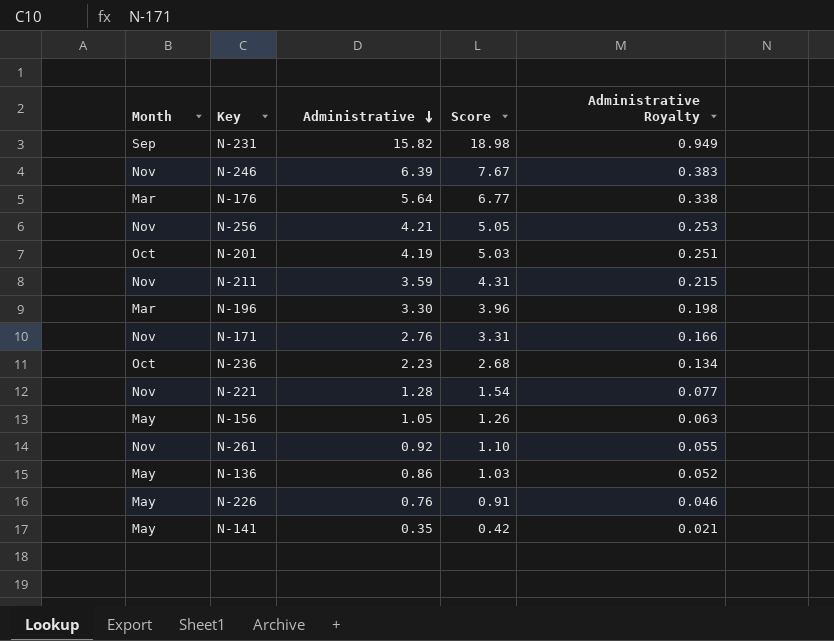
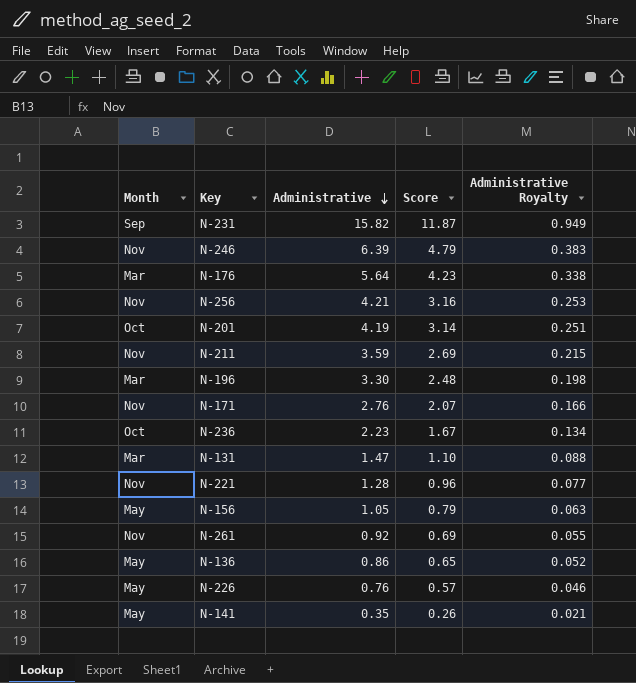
column Score | formula: [Administrative] * 1.2 -> [Administrative] * 0.75
row N-131: none -> Mar | 1.47 | 1.10 | 0.088

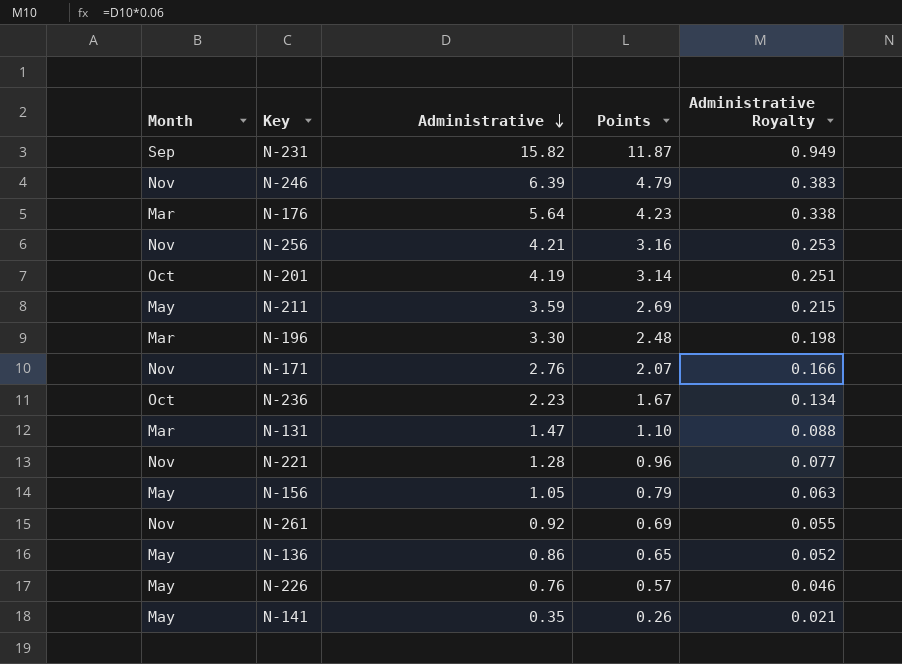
column name: Score -> Points
N-211 | Month: Nov -> May

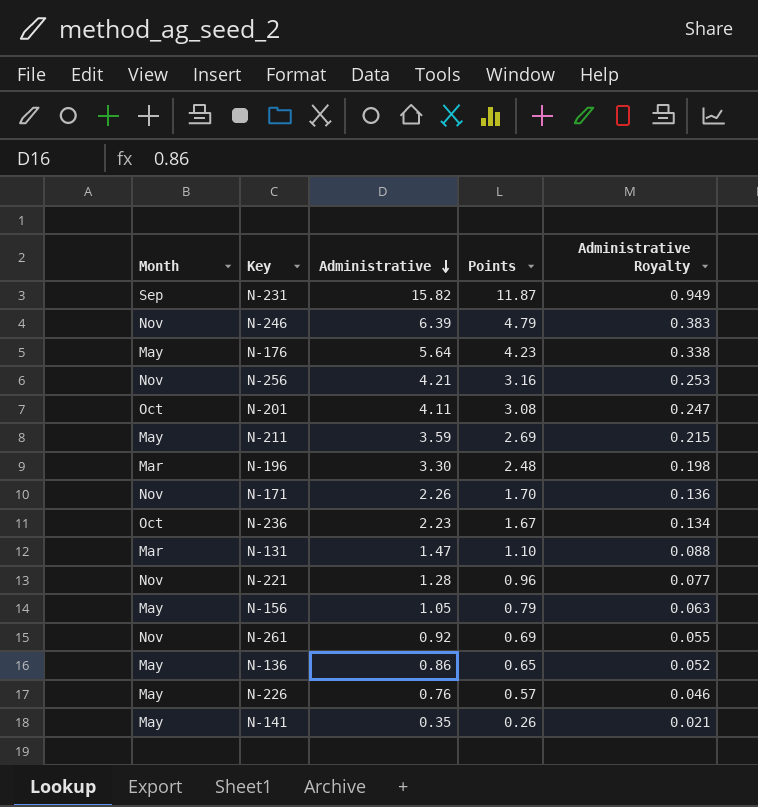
N-176 | Month: Mar -> May
N-201 | Administrative: 4.19 -> 4.11
N-201 | Points: 3.14 -> 3.08
N-201 | Administrative Royalty: 0.251 -> 0.247
N-171 | Administrative: 2.76 -> 2.26
N-171 | Points: 2.07 -> 1.70
N-171 | Administrative Royalty: 0.166 -> 0.136

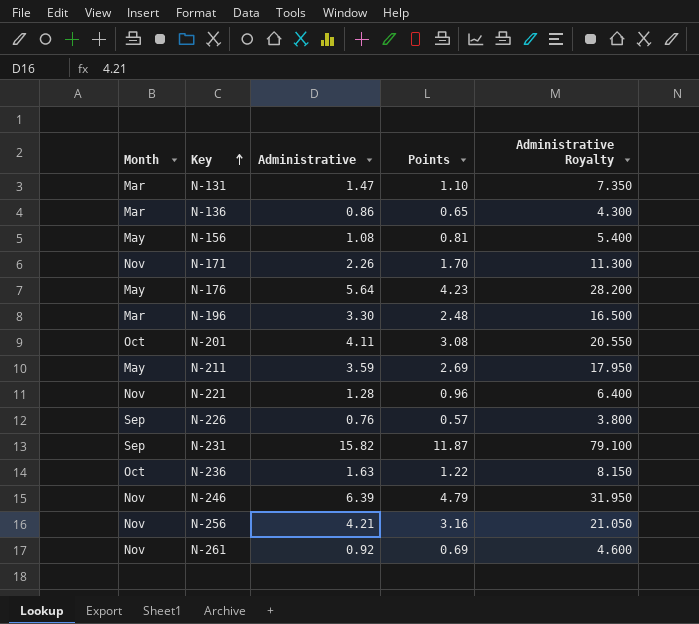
row order: Administrative descending -> Key ascending
column Administrative Royalty | formula: [Administrative] * 0.06 -> [Administrative] * 5
row N-141: May | 0.35 | 0.26 | 0.021 -> none
N-136 | Month: May -> Mar
N-156 | Administrative: 1.05 -> 1.08
N-156 | Points: 0.79 -> 0.81
N-226 | Month: May -> Sep
N-236 | Administrative: 2.23 -> 1.63
N-236 | Points: 1.67 -> 1.22

